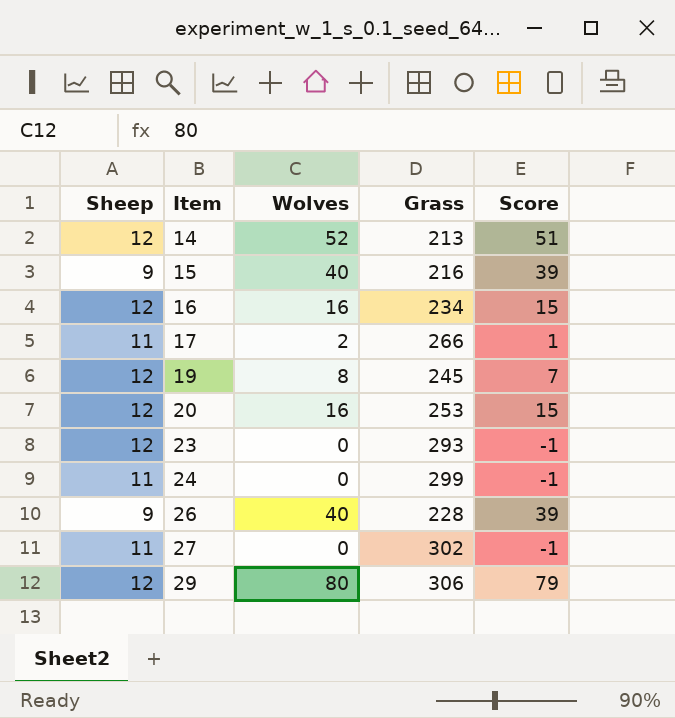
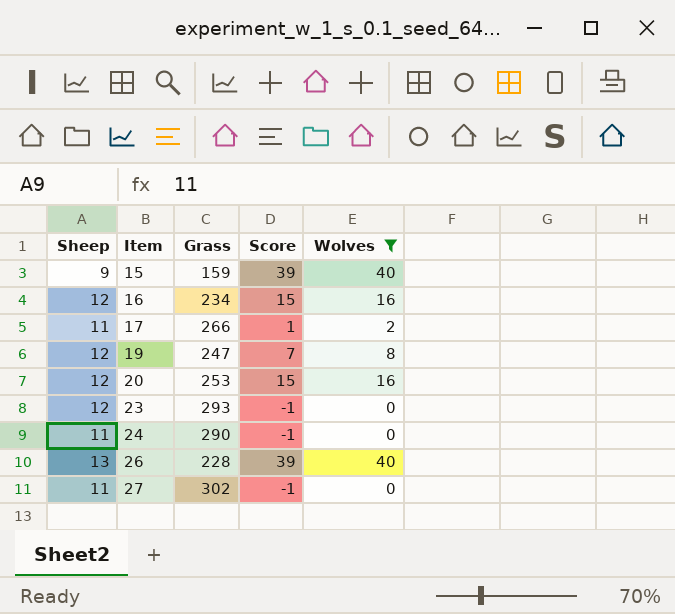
filter: none -> Wolves <= 40
column Wolves | position: 3 -> 5
15 | Grass: 216 -> 159
19 | Grass: 245 -> 247
24 | Grass: 299 -> 290
26 | Sheep: 9 -> 13

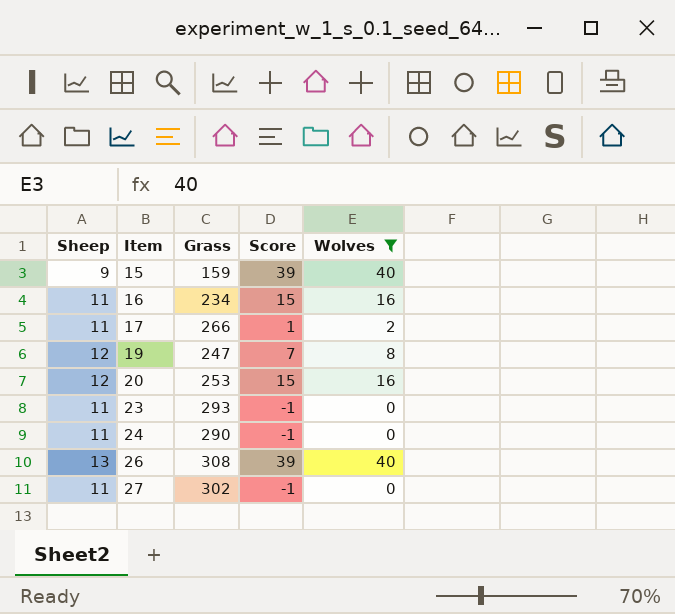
16 | Sheep: 12 -> 11
23 | Sheep: 12 -> 11
26 | Grass: 228 -> 308

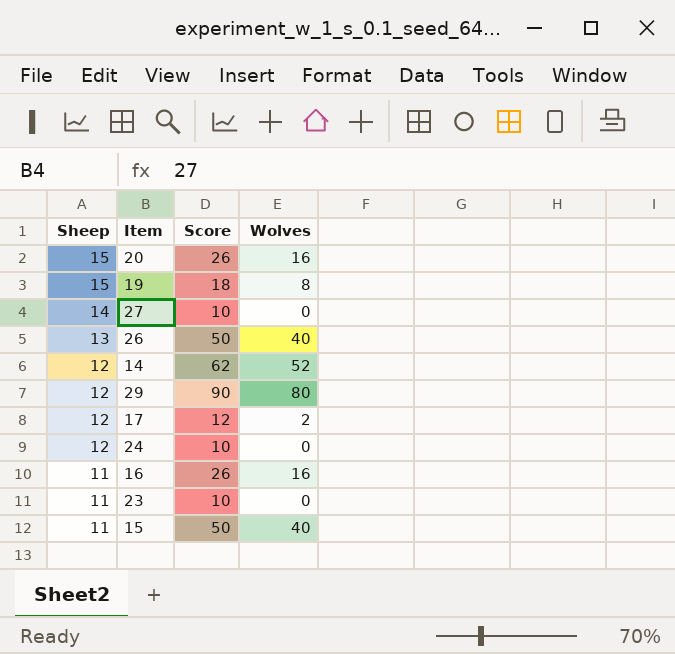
filter: Wolves <= 40 -> none
row order: Item ascending -> Sheep descending
column Grass | position: 3 -> none
column Score | formula: [Wolves] - 1 -> [Wolves] + 10
20 | Sheep: 12 -> 15
19 | Sheep: 12 -> 15
27 | Sheep: 11 -> 14
17 | Sheep: 11 -> 12
24 | Sheep: 11 -> 12
15 | Sheep: 9 -> 11

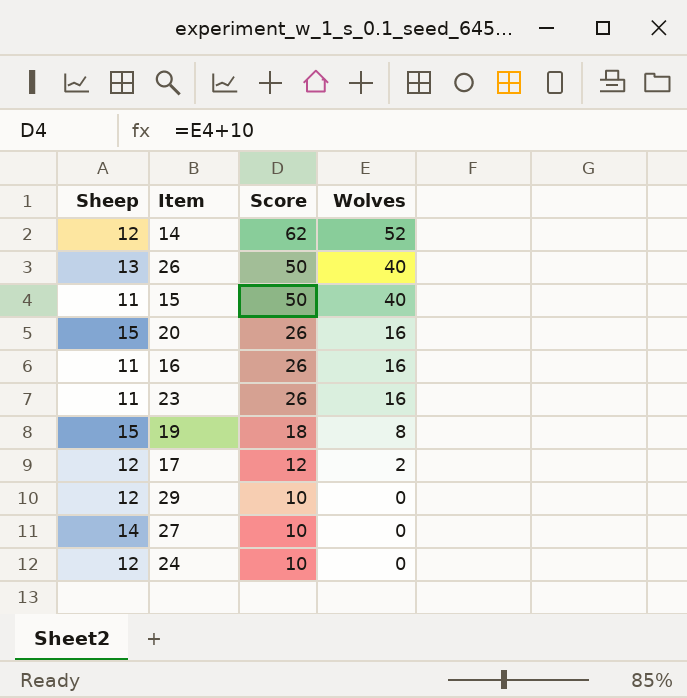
row order: Sheep descending -> Score descending
23 | Score: 10 -> 26
23 | Wolves: 0 -> 16
29 | Score: 90 -> 10
29 | Wolves: 80 -> 0

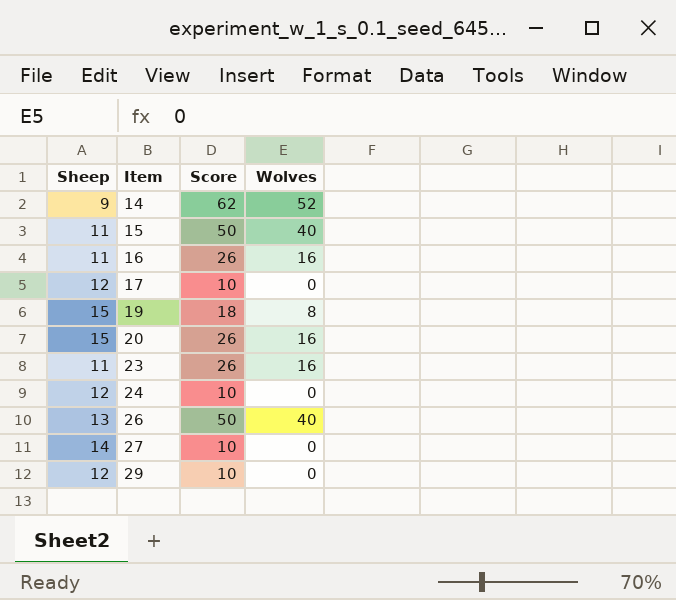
row order: Score descending -> Item ascending
14 | Sheep: 12 -> 9
17 | Score: 12 -> 10
17 | Wolves: 2 -> 0

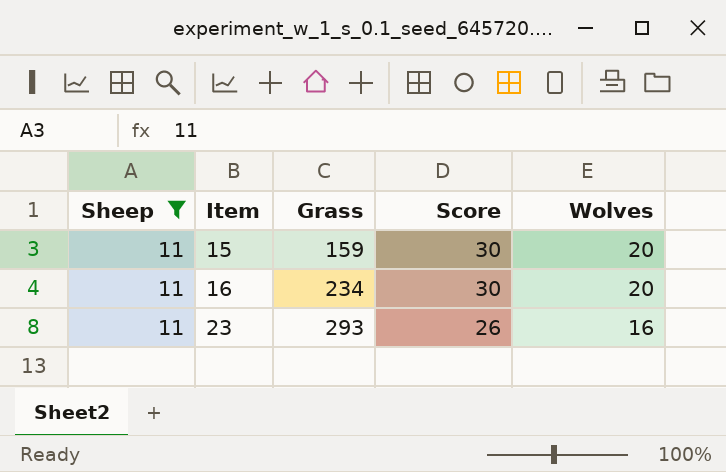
filter: none -> Sheep = 11
column Grass | position: none -> 3
15 | Score: 50 -> 30
15 | Wolves: 40 -> 20
16 | Score: 26 -> 30
16 | Wolves: 16 -> 20

